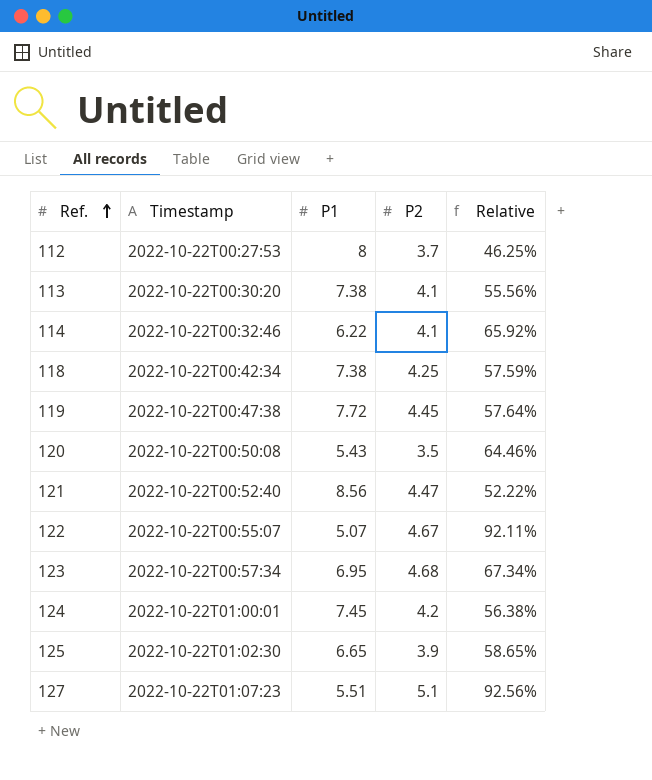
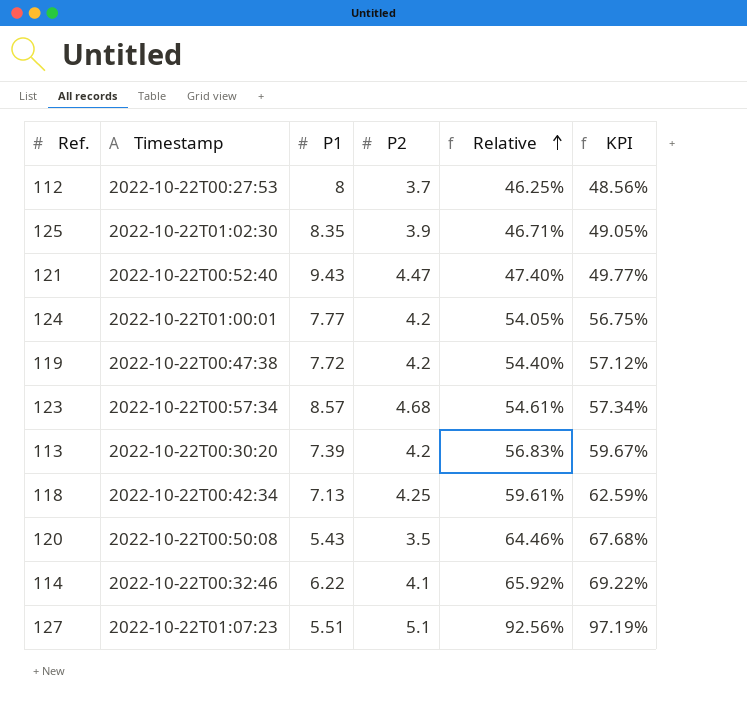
row order: Ref. ascending -> Relative ascending
column KPI | formula: none -> [Relative] * 1.05
row 122: 2022-10-22T00:55:07 | 5.07 | 4.67 | 92.11% -> none
125 | P1: 6.65 -> 8.35
125 | Relative: 58.65% -> 46.71%
121 | P1: 8.56 -> 9.43
121 | Relative: 52.22% -> 47.40%
124 | P1: 7.45 -> 7.77
124 | Relative: 56.38% -> 54.05%
119 | P2: 4.45 -> 4.2
119 | Relative: 57.64% -> 54.40%
123 | P1: 6.95 -> 8.57
123 | Relative: 67.34% -> 54.61%
113 | P1: 7.38 -> 7.39
113 | P2: 4.1 -> 4.2
113 | Relative: 55.56% -> 56.83%
118 | P1: 7.38 -> 7.13
118 | Relative: 57.59% -> 59.61%

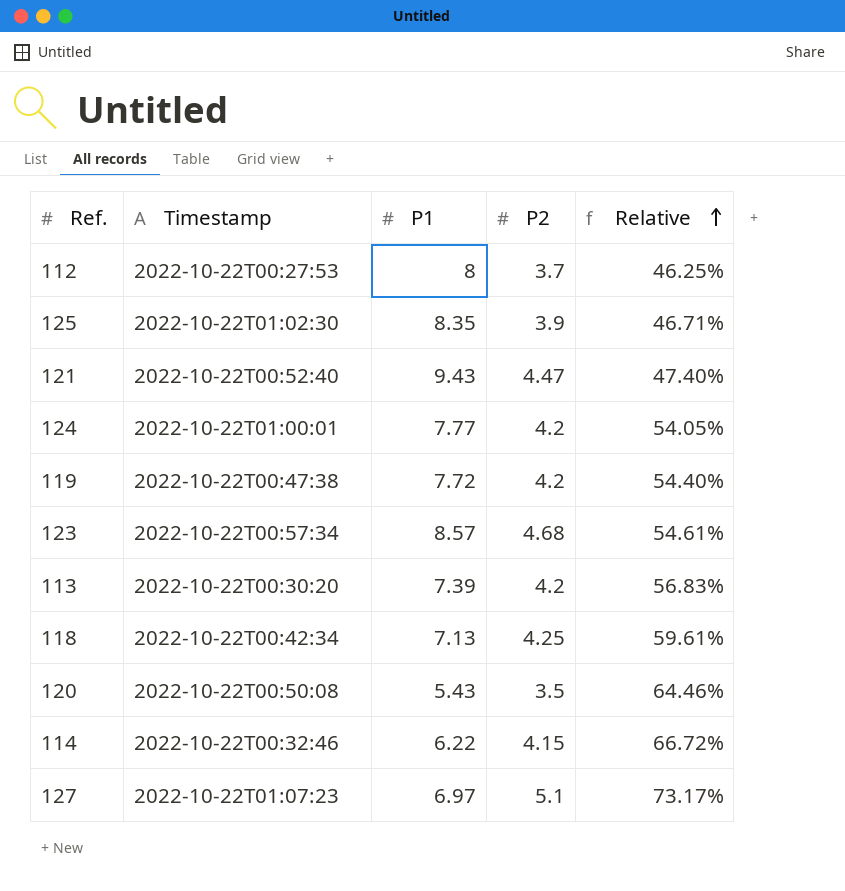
column KPI | formula: [Relative] * 1.05 -> none
114 | P2: 4.1 -> 4.15
114 | Relative: 65.92% -> 66.72%
127 | P1: 5.51 -> 6.97
127 | Relative: 92.56% -> 73.17%

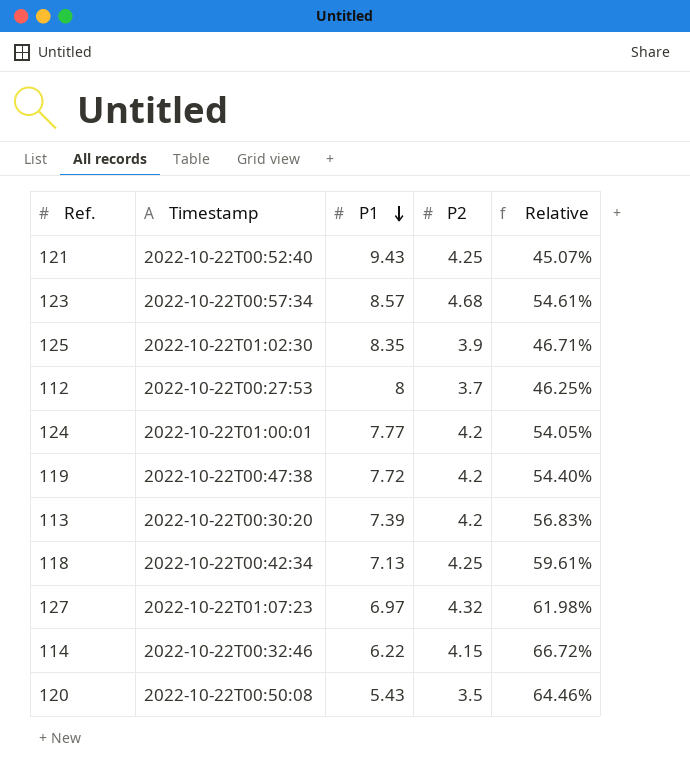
row order: Relative ascending -> P1 descending
121 | P2: 4.47 -> 4.25
121 | Relative: 47.40% -> 45.07%
127 | P2: 5.1 -> 4.32
127 | Relative: 73.17% -> 61.98%

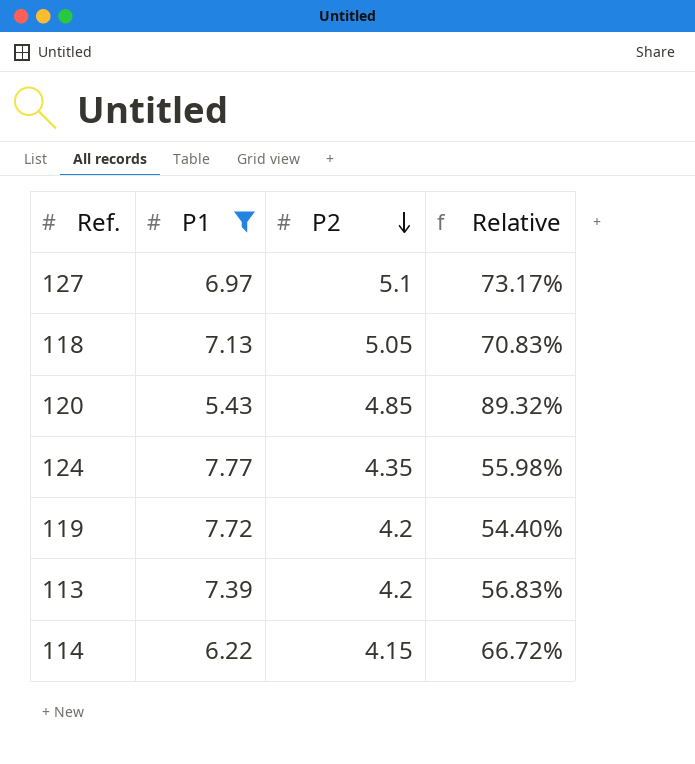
filter: none -> P1 <= 7.77
row order: P1 descending -> P2 descending
column Timestamp | position: 2 -> none
127 | P2: 4.32 -> 5.1
127 | Relative: 61.98% -> 73.17%
118 | P2: 4.25 -> 5.05
118 | Relative: 59.61% -> 70.83%
120 | P2: 3.5 -> 4.85
120 | Relative: 64.46% -> 89.32%
124 | P2: 4.2 -> 4.35
124 | Relative: 54.05% -> 55.98%

